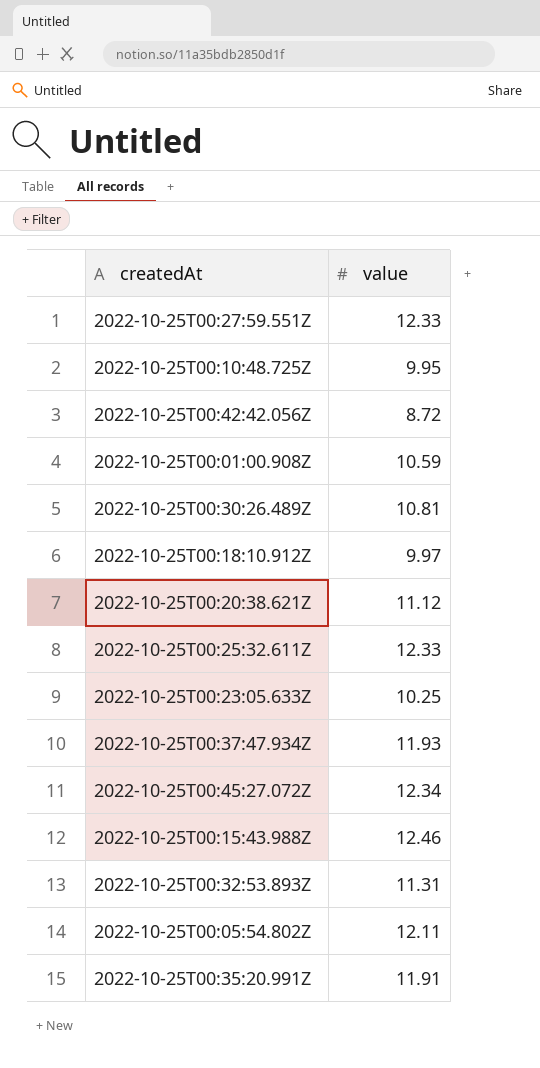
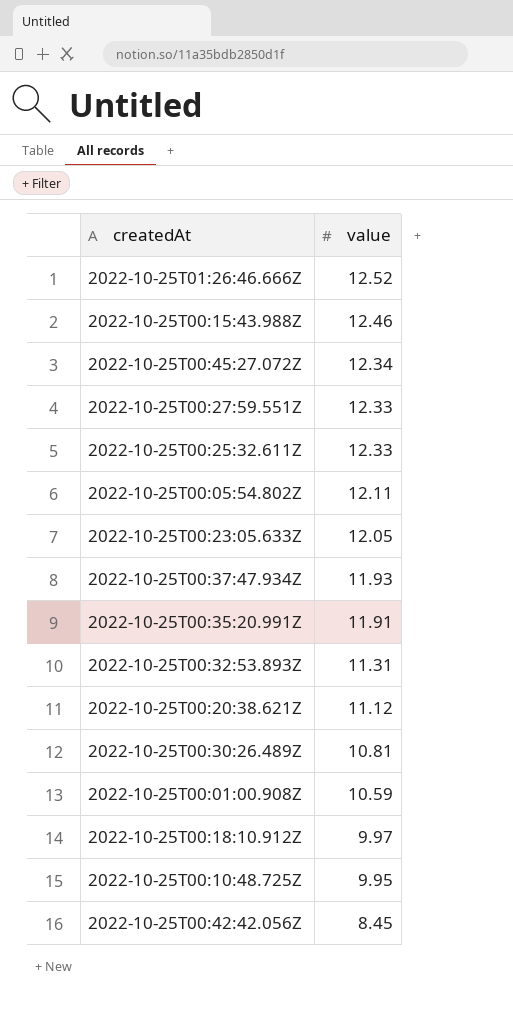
row order: none -> value descending
row 2022-10-25T01:26:46.666Z: none -> 12.52
2022-10-25T00:23:05.633Z | value: 10.25 -> 12.05
2022-10-25T00:42:42.056Z | value: 8.72 -> 8.45

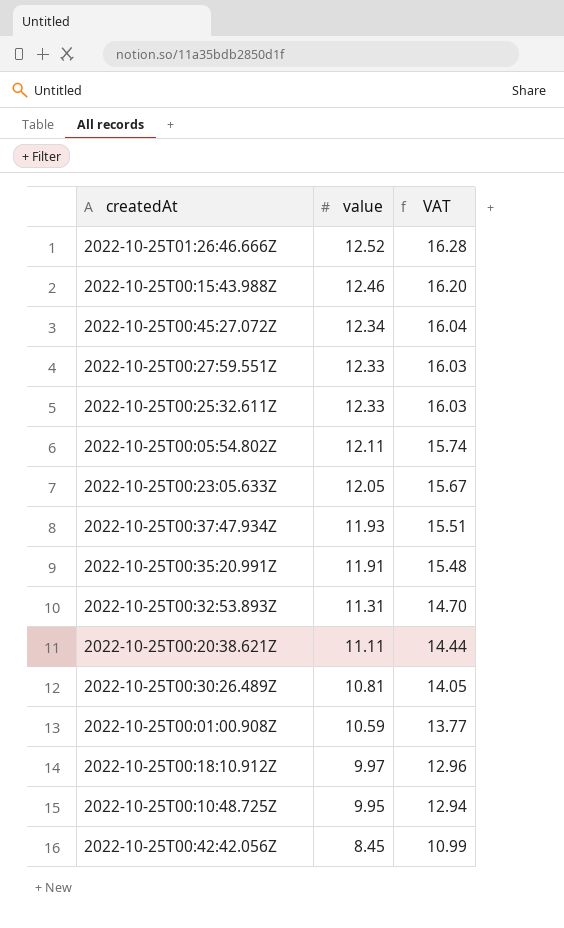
column VAT | formula: none -> [value] * 1.3
2022-10-25T00:20:38.621Z | value: 11.12 -> 11.11

